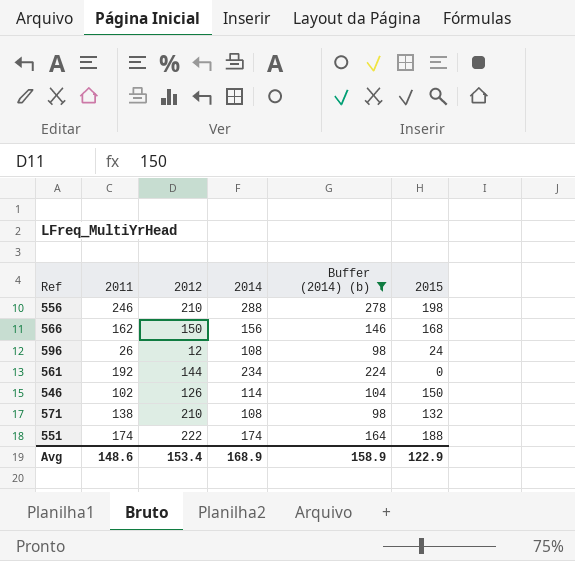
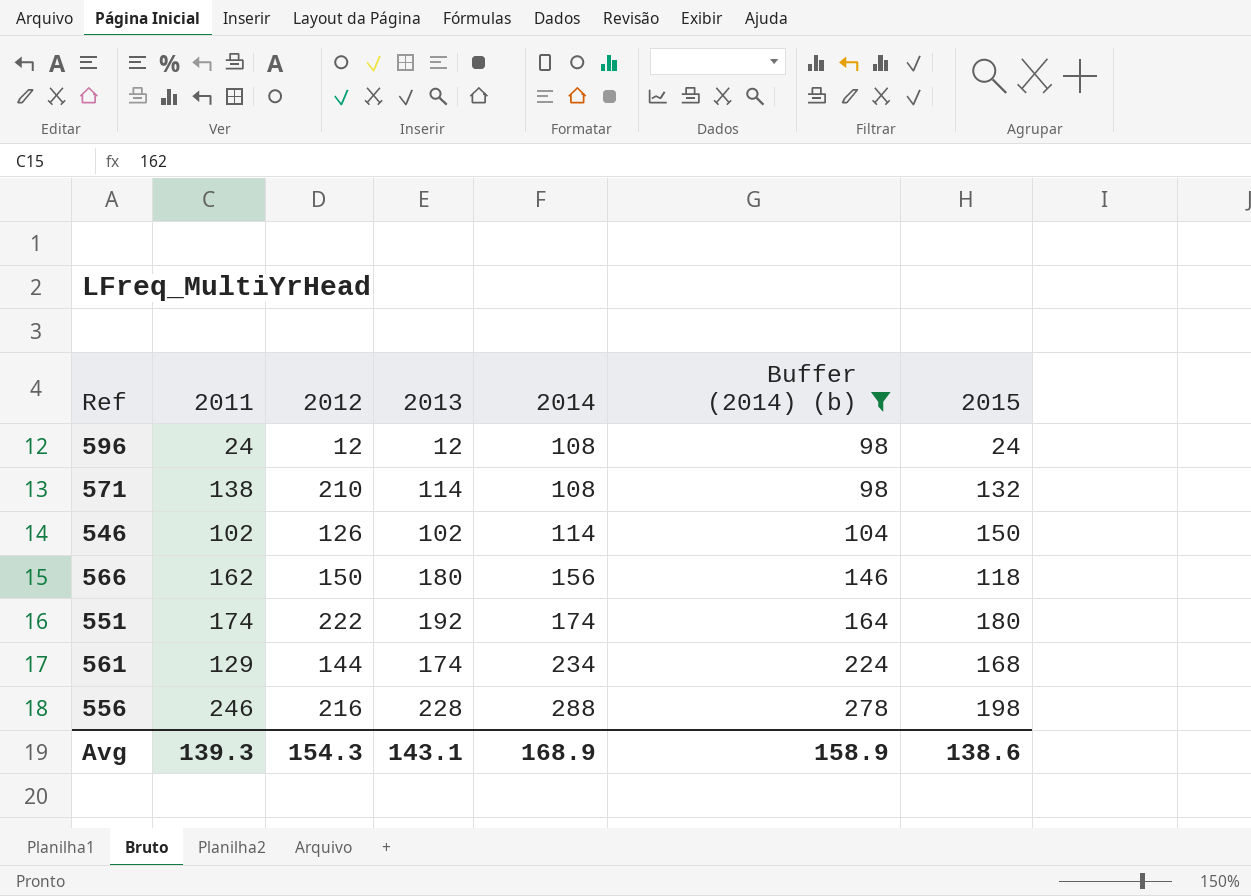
row order: none -> 2014 ascending
column 2013 | position: none -> 4
596 | 2011: 26 -> 24
566 | 2015: 168 -> 118
551 | 2015: 188 -> 180
561 | 2011: 192 -> 129
561 | 2015: 0 -> 168
556 | 2012: 210 -> 216
Avg | 2011: 148.6 -> 139.3
Avg | 2012: 153.4 -> 154.3
Avg | 2015: 122.9 -> 138.6

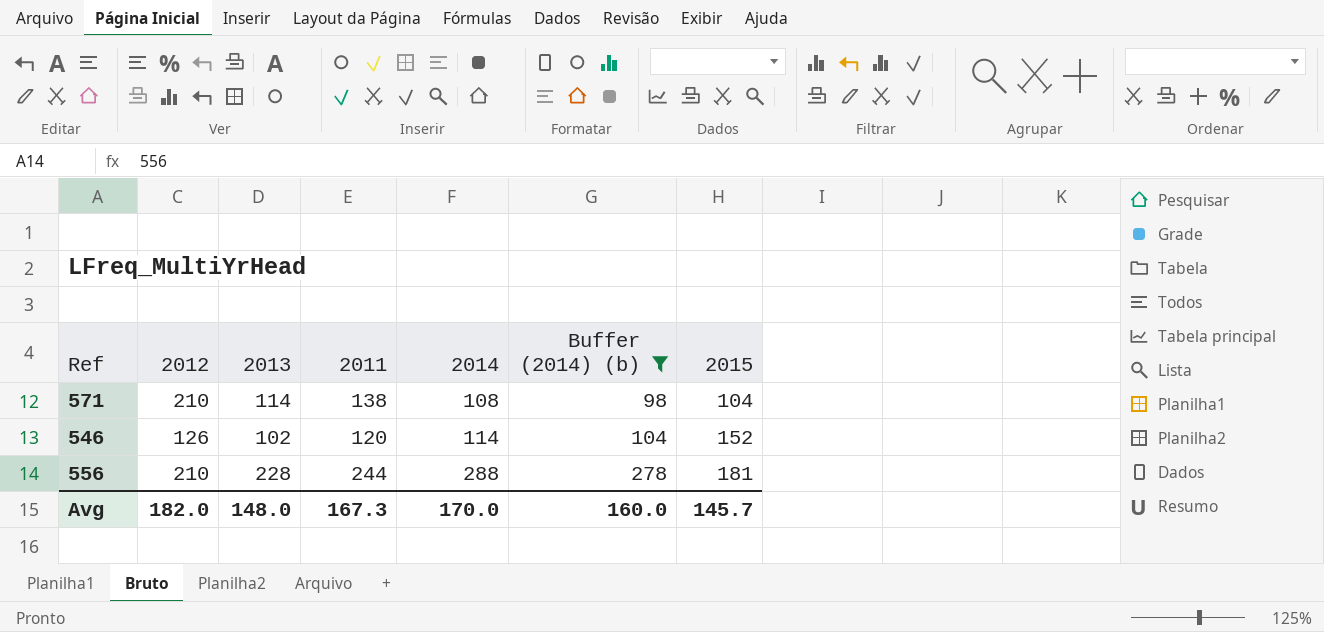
column 2011 | position: 2 -> 4
row 596: 24 | 12 | 12 | 108 | 98 | 24 -> none
row 566: 162 | 150 | 180 | 156 | 146 | 118 -> none
row 551: 174 | 222 | 192 | 174 | 164 | 180 -> none
row 561: 129 | 144 | 174 | 234 | 224 | 168 -> none
571 | 2015: 132 -> 104
546 | 2011: 102 -> 120
546 | 2015: 150 -> 152
556 | 2012: 216 -> 210
556 | 2011: 246 -> 244
556 | 2015: 198 -> 181
Avg | 2012: 154.3 -> 182.0
Avg | 2013: 143.1 -> 148.0
Avg | 2011: 139.3 -> 167.3
Avg | 2014: 168.9 -> 170.0
Avg | Buffer (2014) (b): 158.9 -> 160.0
Avg | 2015: 138.6 -> 145.7

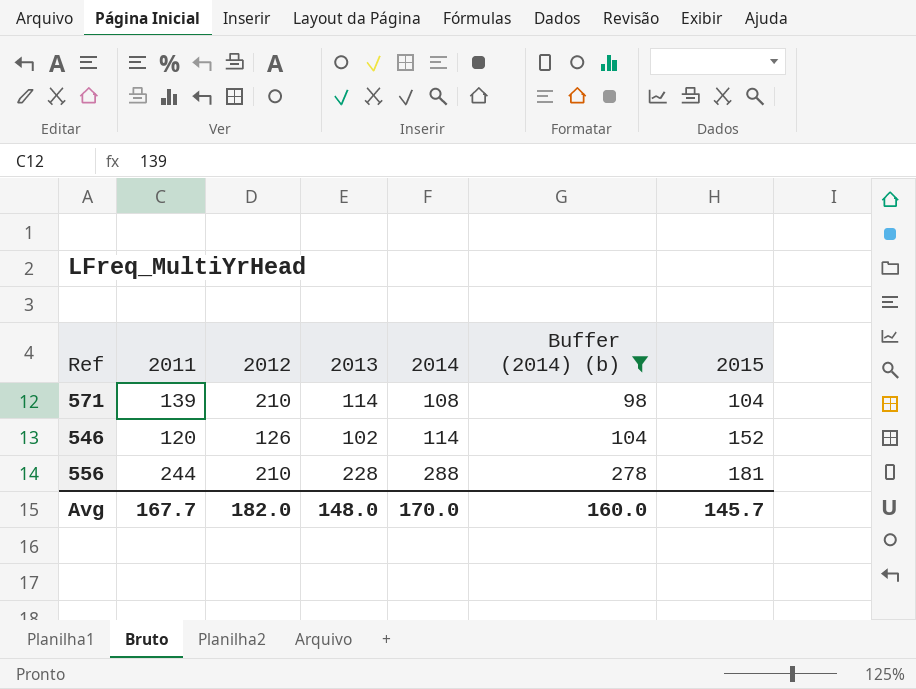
column 2011 | position: 4 -> 2
571 | 2011: 138 -> 139
Avg | 2011: 167.3 -> 167.7

